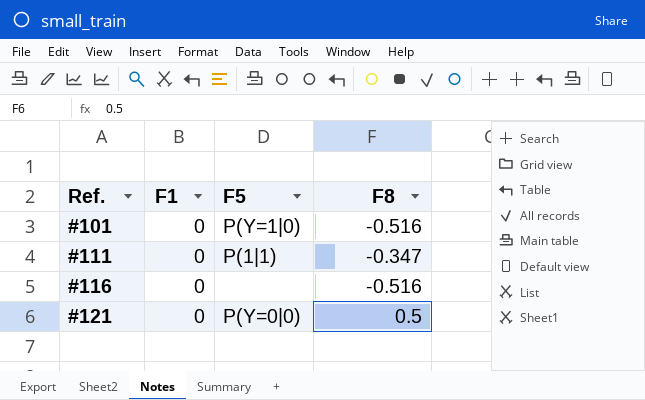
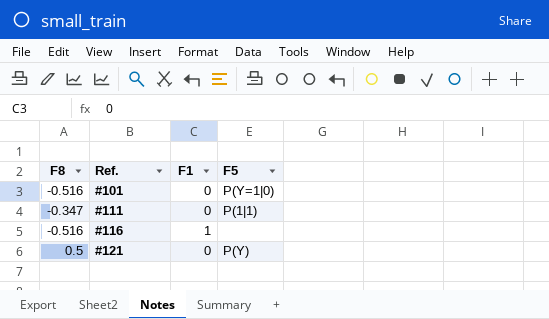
column F8 | position: 4 -> 1
#116 | F1: 0 -> 1
#121 | F5: P(Y=0|0) -> P(Y)

